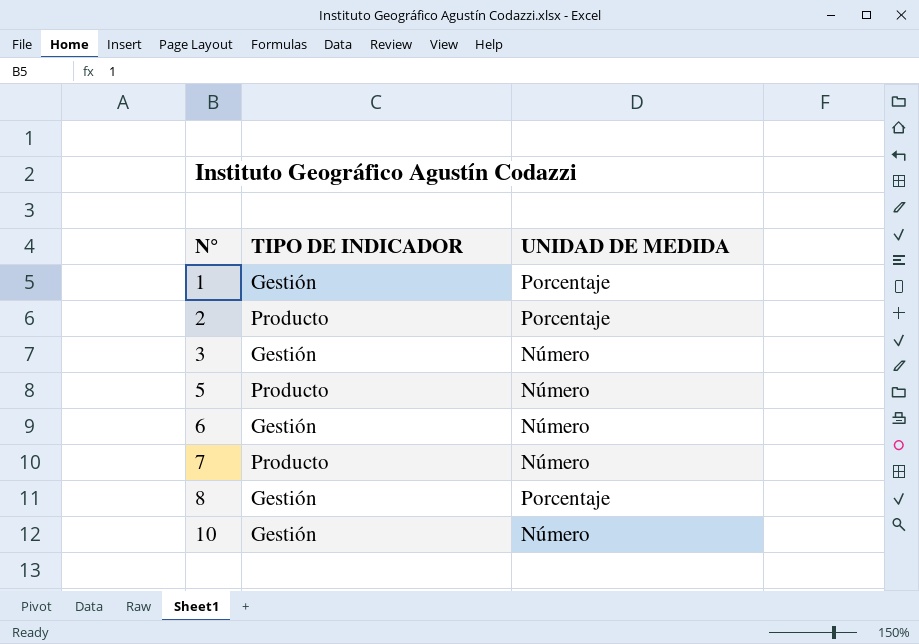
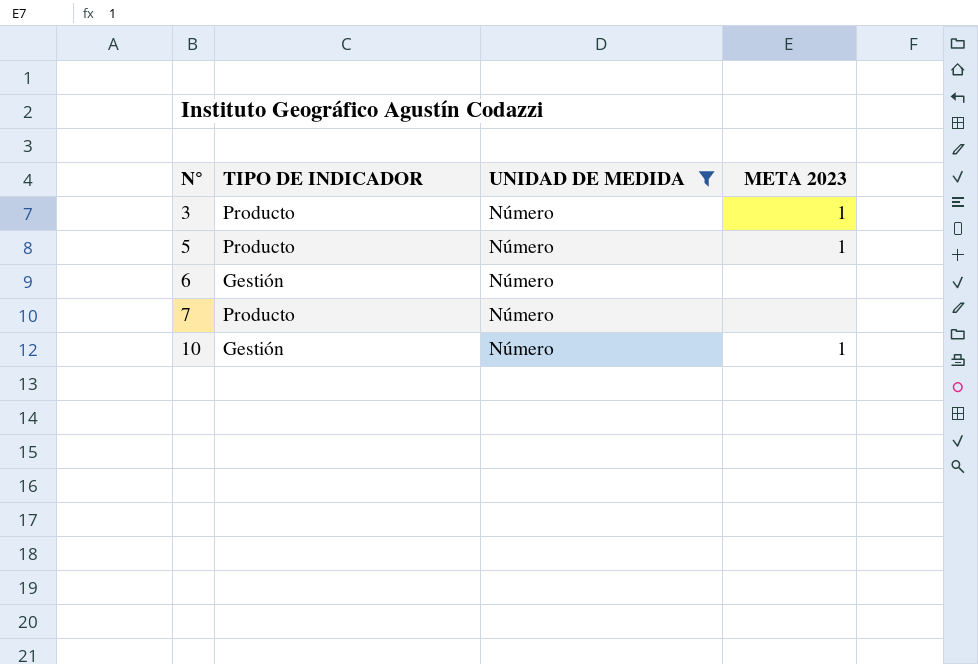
filter: none -> UNIDAD DE MEDIDA = Número
column META 2023 | position: none -> 4
3 | TIPO DE INDICADOR: Gestión -> Producto

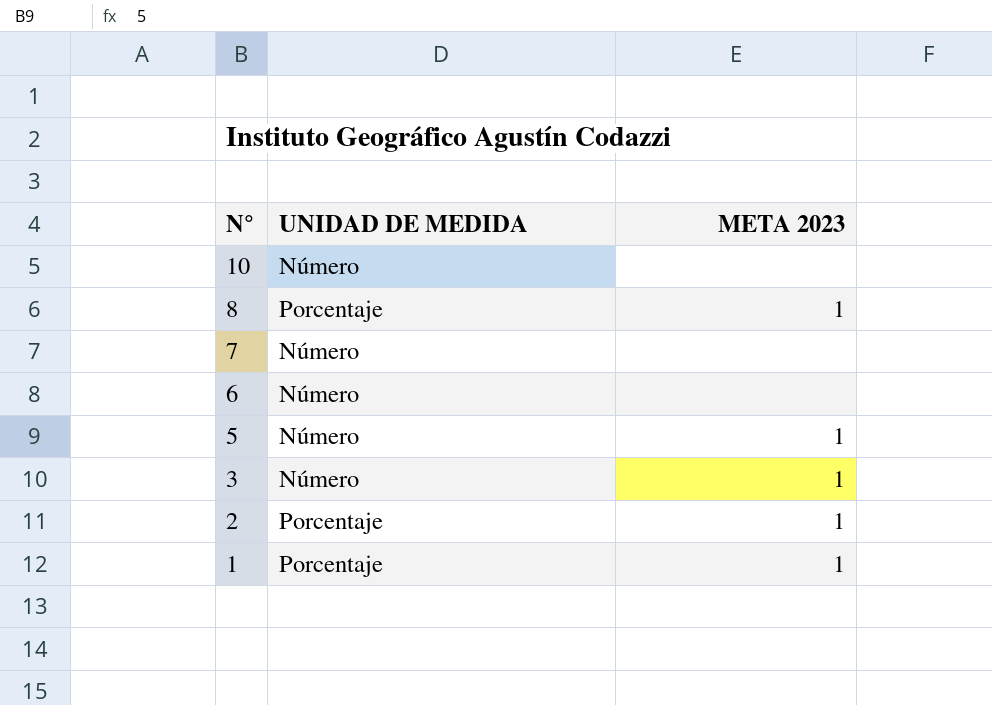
filter: UNIDAD DE MEDIDA = Número -> none
row order: N° ascending -> N° descending
column TIPO DE INDICADOR | position: 2 -> none
10 | META 2023: 1 -> none

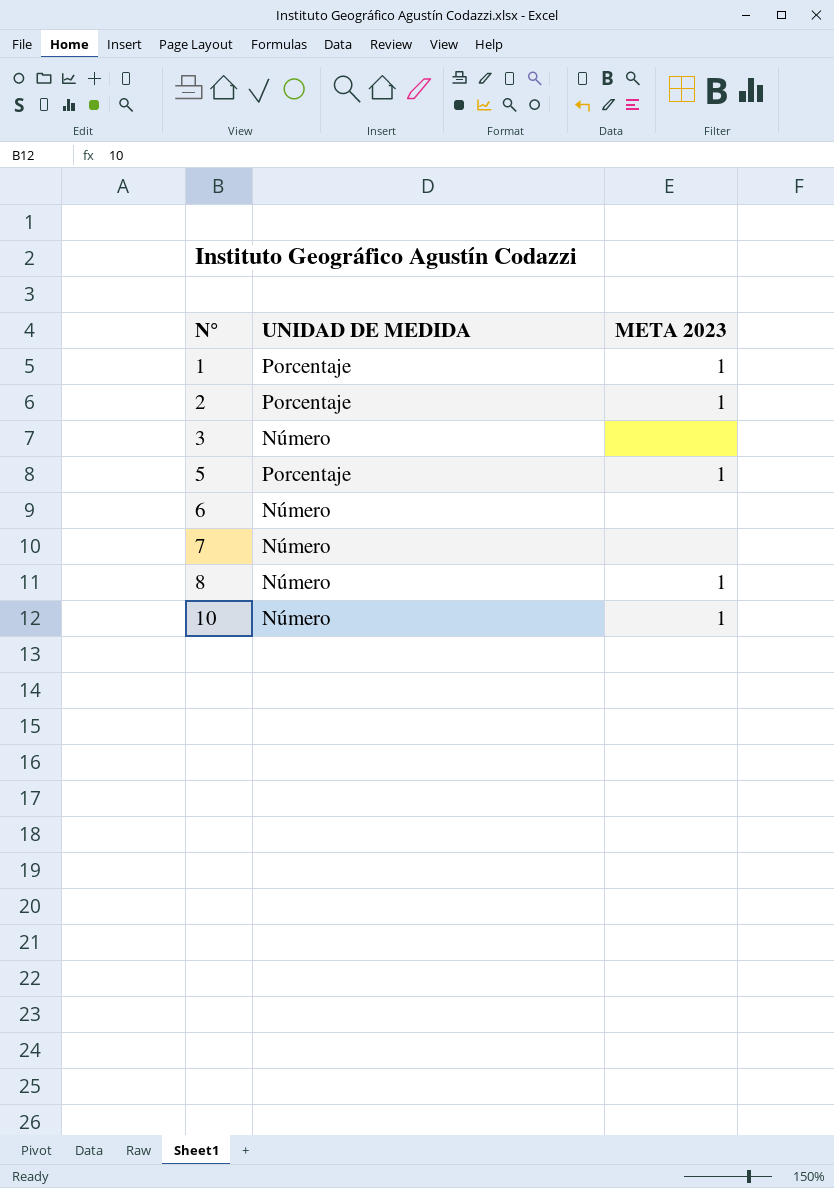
row order: N° descending -> N° ascending
3 | META 2023: 1 -> none
5 | UNIDAD DE MEDIDA: Número -> Porcentaje
8 | UNIDAD DE MEDIDA: Porcentaje -> Número
10 | META 2023: none -> 1

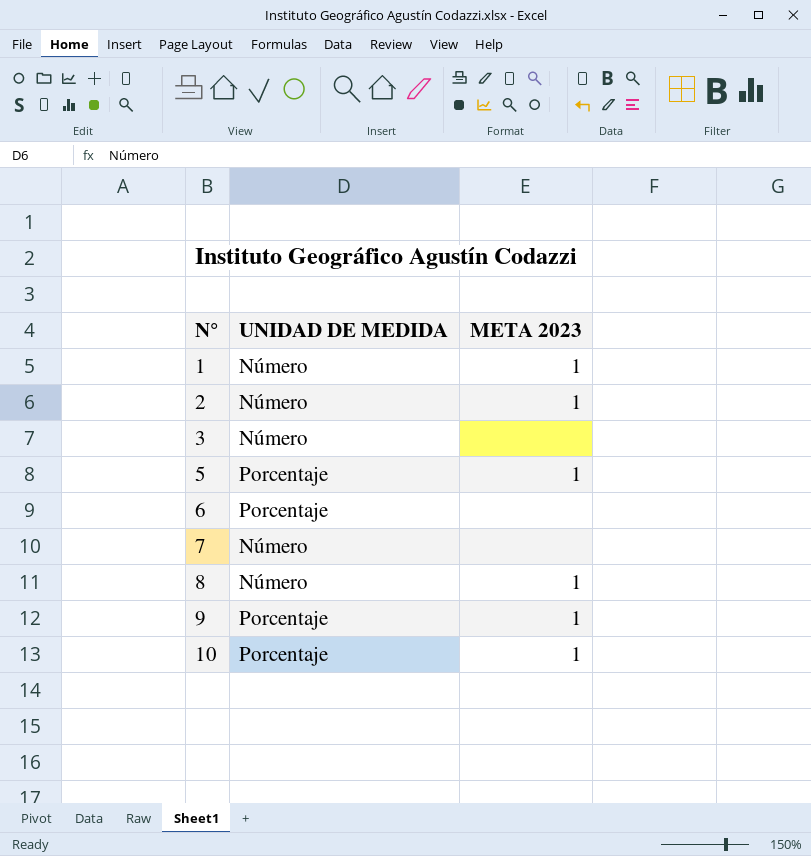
1 | UNIDAD DE MEDIDA: Porcentaje -> Número
2 | UNIDAD DE MEDIDA: Porcentaje -> Número
6 | UNIDAD DE MEDIDA: Número -> Porcentaje
row 9: none -> Porcentaje | 1
10 | UNIDAD DE MEDIDA: Número -> Porcentaje

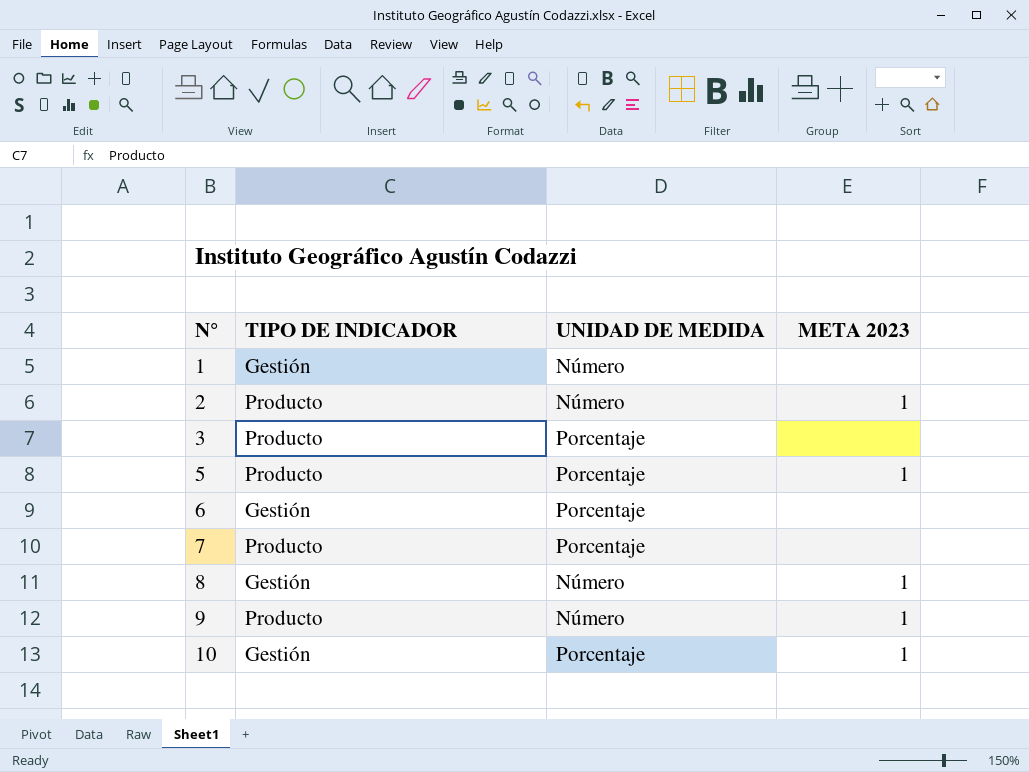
column TIPO DE INDICADOR | position: none -> 2
1 | META 2023: 1 -> none
3 | UNIDAD DE MEDIDA: Número -> Porcentaje
7 | UNIDAD DE MEDIDA: Número -> Porcentaje
9 | UNIDAD DE MEDIDA: Porcentaje -> Número

